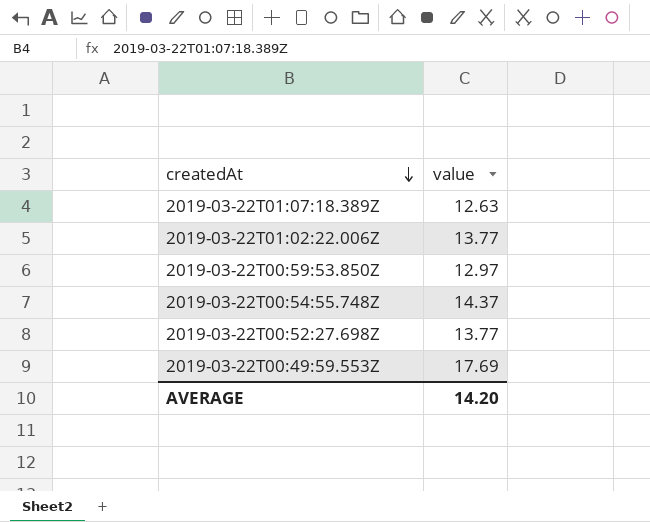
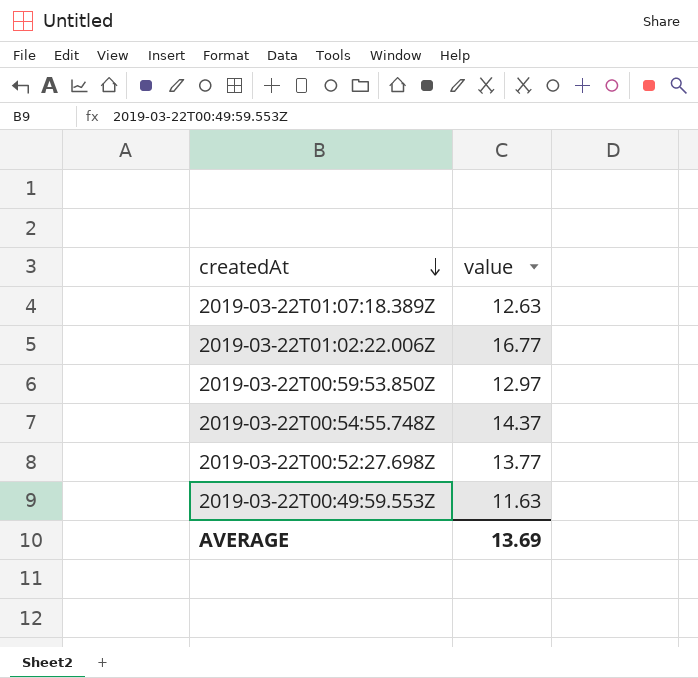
2019-03-22T01:02:22.006Z | value: 13.77 -> 16.77
2019-03-22T00:49:59.553Z | value: 17.69 -> 11.63
AVERAGE | value: 14.20 -> 13.69

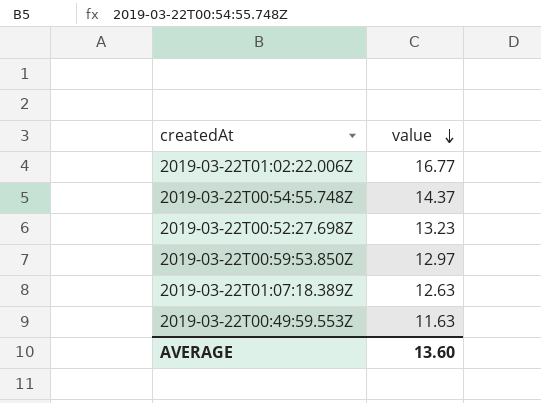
row order: createdAt descending -> value descending
2019-03-22T00:52:27.698Z | value: 13.77 -> 13.23
AVERAGE | value: 13.69 -> 13.60

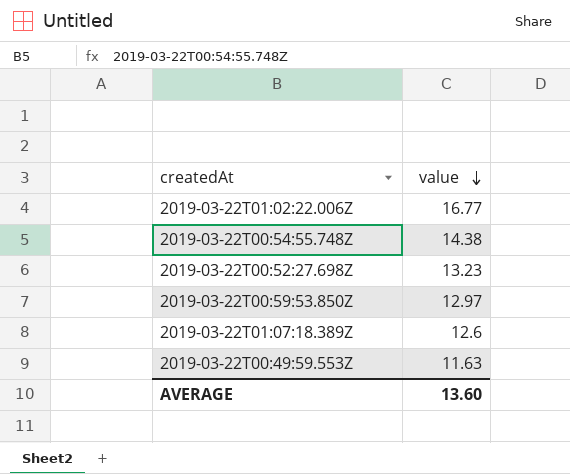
2019-03-22T00:54:55.748Z | value: 14.37 -> 14.38
2019-03-22T01:07:18.389Z | value: 12.63 -> 12.6

